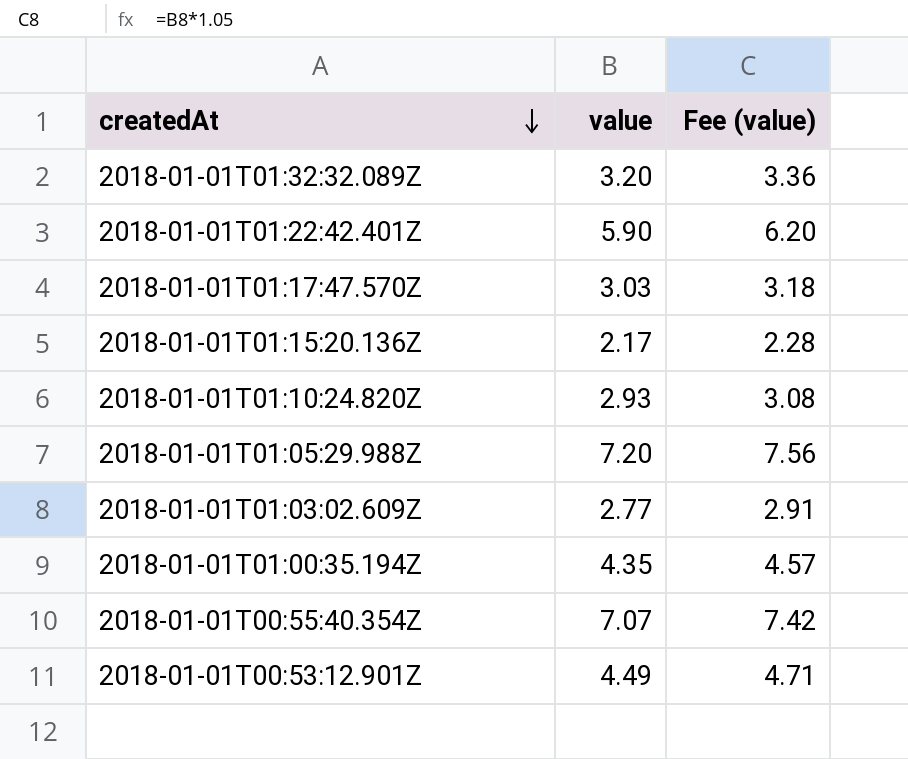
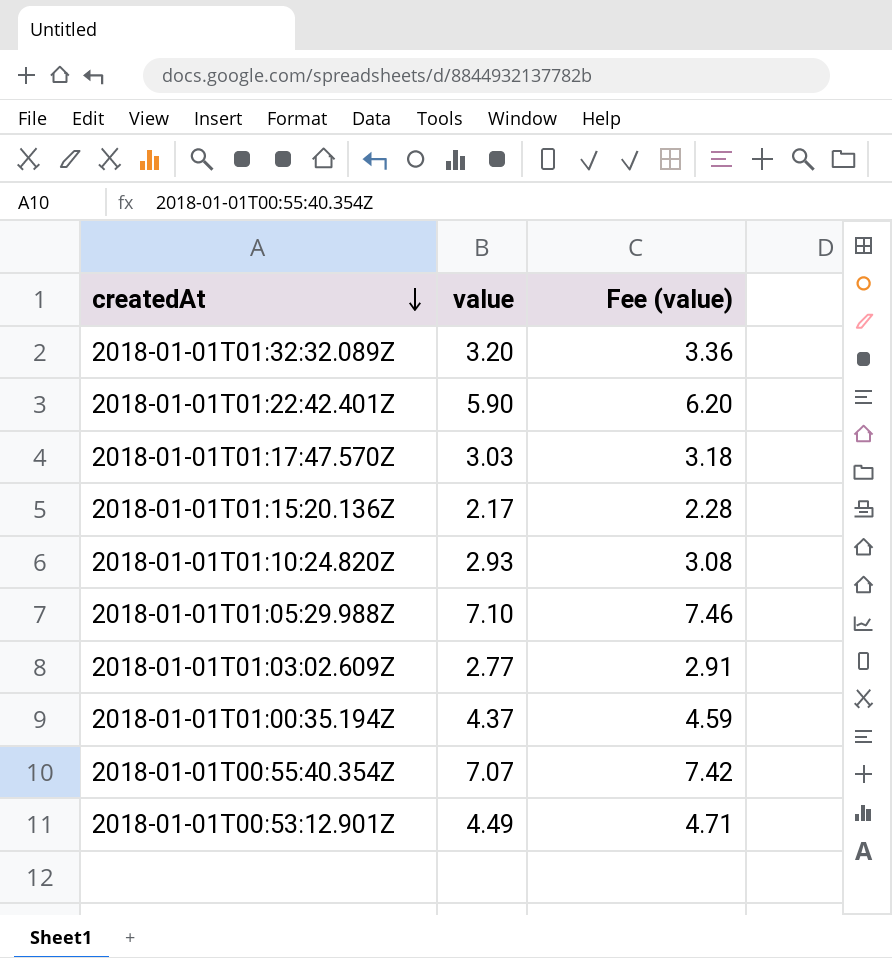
2018-01-01T01:05:29.988Z | value: 7.20 -> 7.10
2018-01-01T01:05:29.988Z | Fee (value): 7.56 -> 7.46
2018-01-01T01:00:35.194Z | value: 4.35 -> 4.37
2018-01-01T01:00:35.194Z | Fee (value): 4.57 -> 4.59

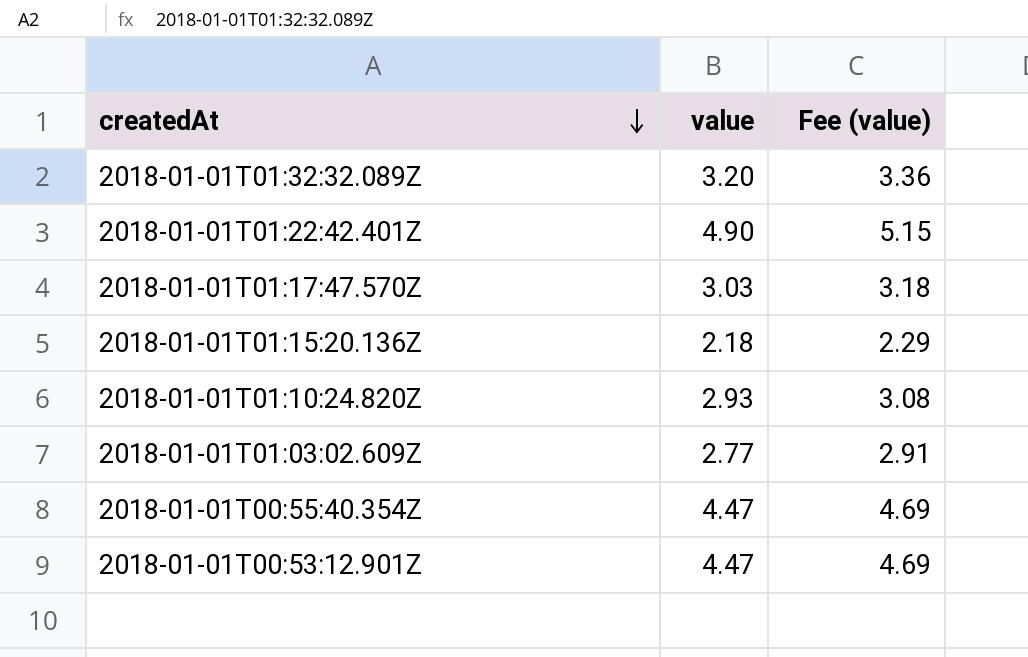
row 2018-01-01T01:05:29.988Z: 7.10 | 7.46 -> none
row 2018-01-01T01:00:35.194Z: 4.37 | 4.59 -> none
2018-01-01T01:22:42.401Z | value: 5.90 -> 4.90
2018-01-01T01:22:42.401Z | Fee (value): 6.20 -> 5.15
2018-01-01T01:15:20.136Z | value: 2.17 -> 2.18
2018-01-01T01:15:20.136Z | Fee (value): 2.28 -> 2.29
2018-01-01T00:55:40.354Z | value: 7.07 -> 4.47
2018-01-01T00:55:40.354Z | Fee (value): 7.42 -> 4.69
2018-01-01T00:53:12.901Z | value: 4.49 -> 4.47
2018-01-01T00:53:12.901Z | Fee (value): 4.71 -> 4.69

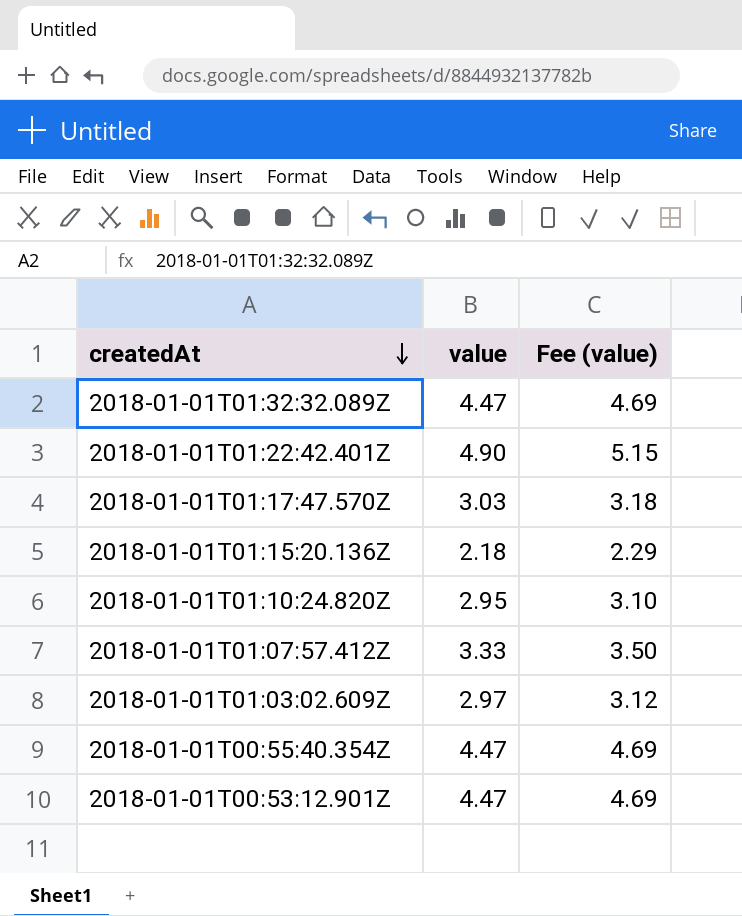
2018-01-01T01:32:32.089Z | value: 3.20 -> 4.47
2018-01-01T01:32:32.089Z | Fee (value): 3.36 -> 4.69
2018-01-01T01:10:24.820Z | value: 2.93 -> 2.95
2018-01-01T01:10:24.820Z | Fee (value): 3.08 -> 3.10
row 2018-01-01T01:07:57.412Z: none -> 3.33 | 3.50
2018-01-01T01:03:02.609Z | value: 2.77 -> 2.97
2018-01-01T01:03:02.609Z | Fee (value): 2.91 -> 3.12

